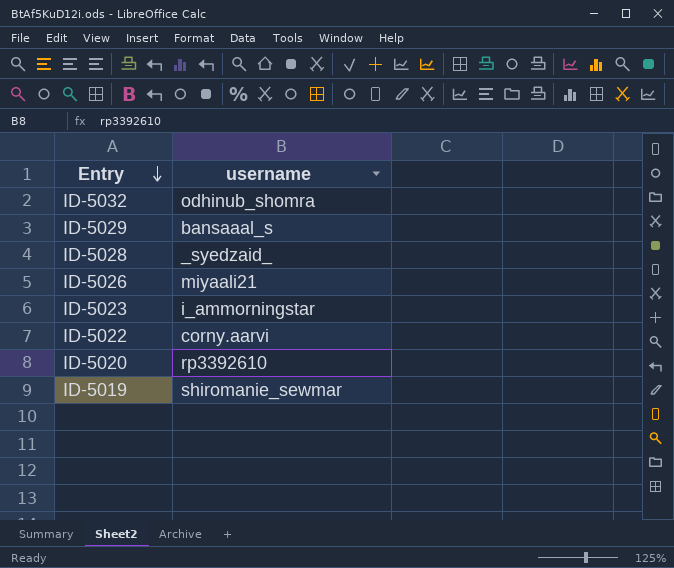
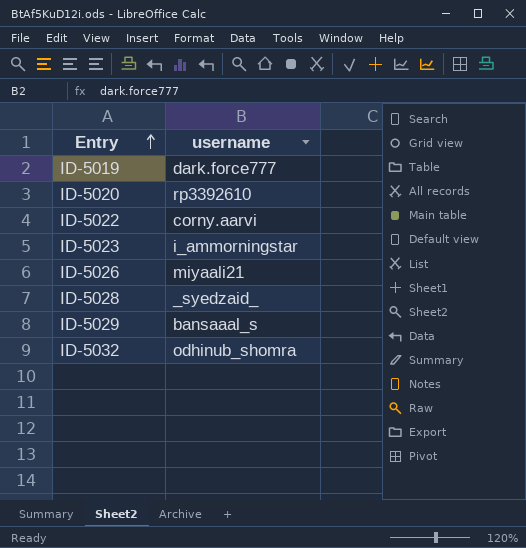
row order: Entry descending -> Entry ascending
ID-5019 | username: shiromanie_sewmar -> dark.force777

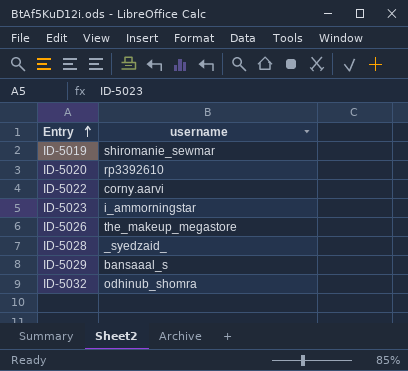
ID-5019 | username: dark.force777 -> shiromanie_sewmar
ID-5026 | username: miyaali21 -> the_makeup_megastore

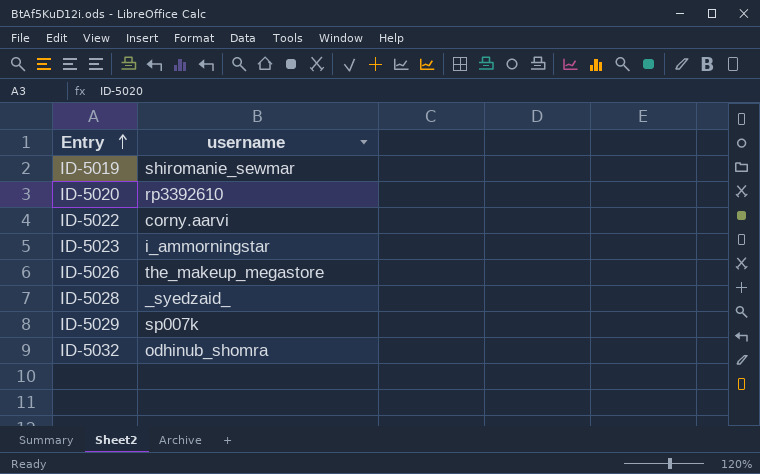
ID-5029 | username: bansaaal_s -> sp007k

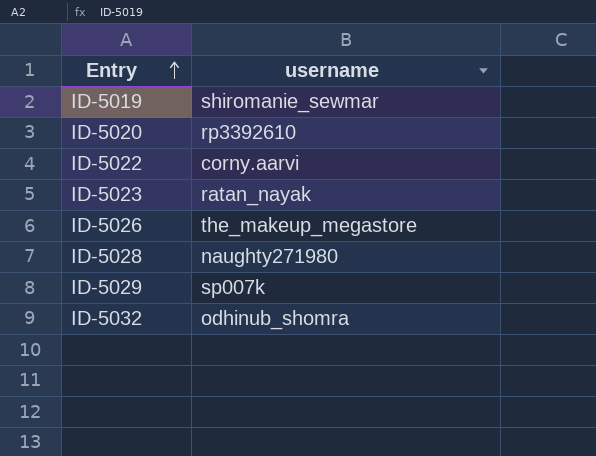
ID-5023 | username: i_ammorningstar -> ratan_nayak
ID-5028 | username: _syedzaid_ -> naughty271980

